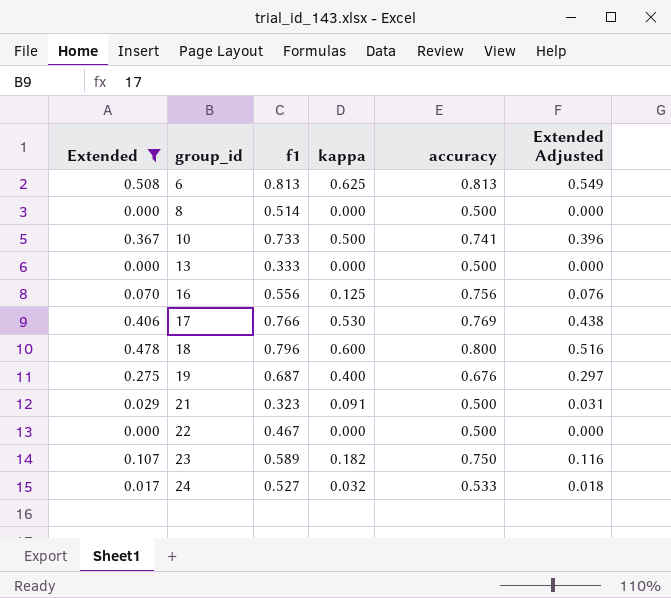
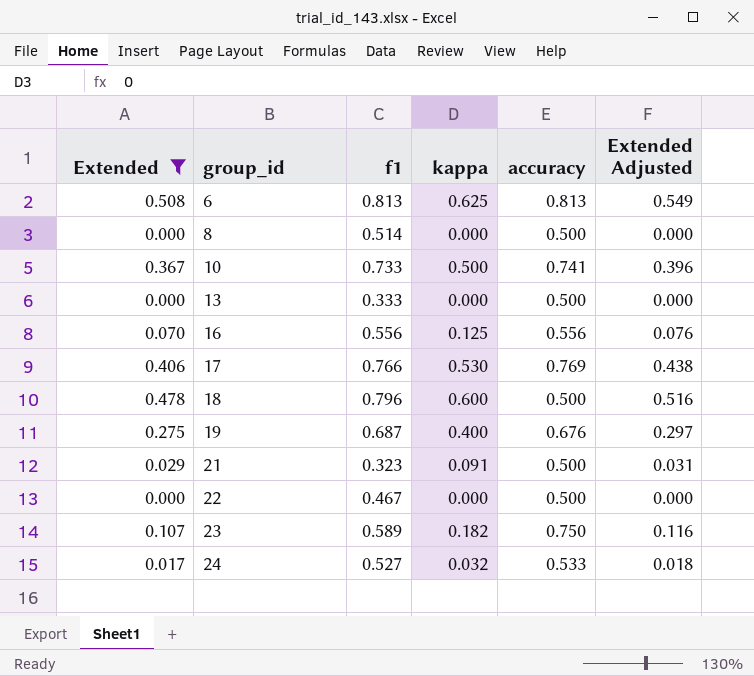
16 | accuracy: 0.756 -> 0.556
18 | accuracy: 0.800 -> 0.500

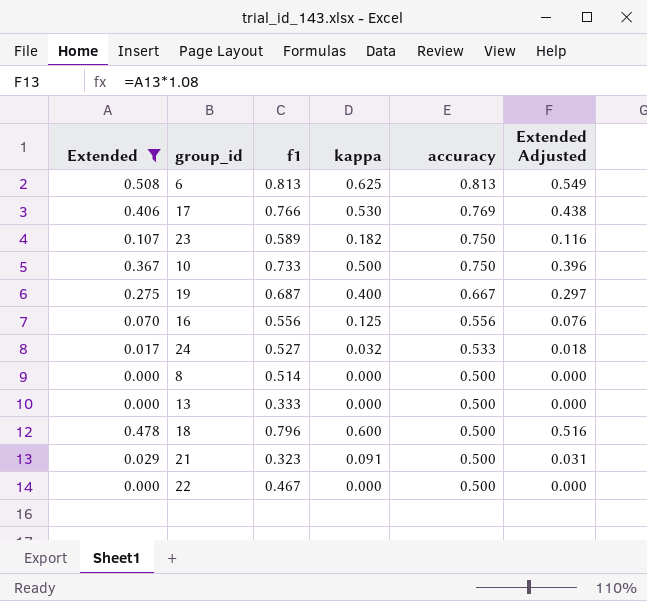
row order: group_id ascending -> accuracy descending
10 | accuracy: 0.741 -> 0.750
19 | accuracy: 0.676 -> 0.667

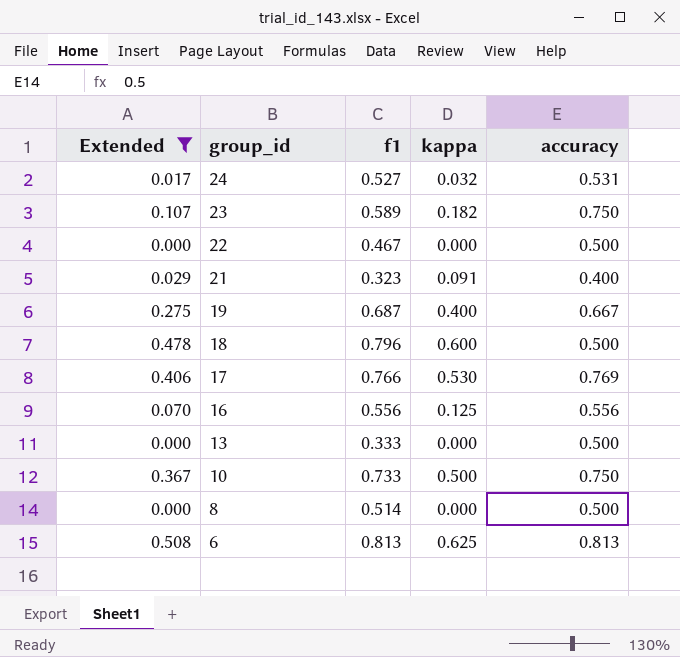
row order: accuracy descending -> group_id descending
column Extended Adjusted | formula: [Extended] * 1.08 -> none
24 | accuracy: 0.533 -> 0.531
21 | accuracy: 0.500 -> 0.400

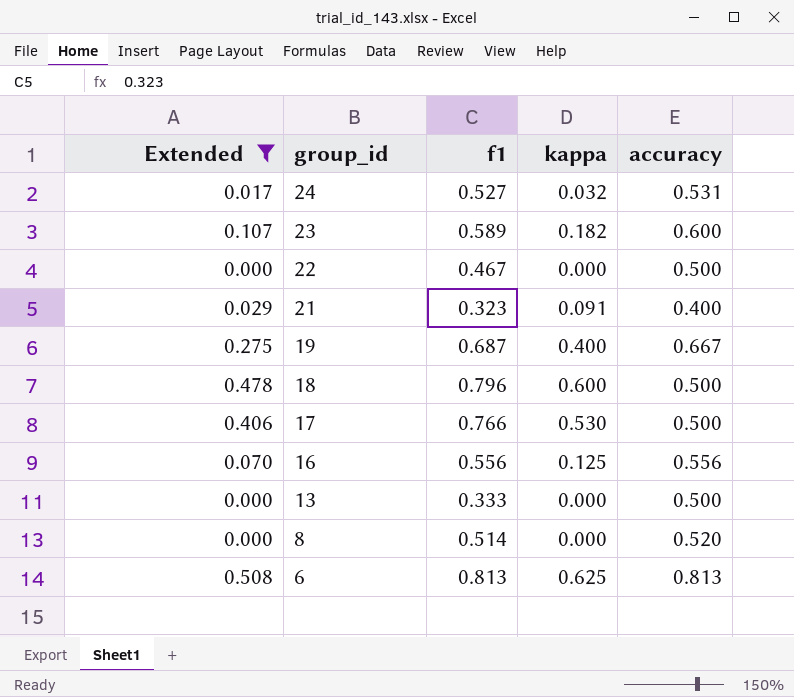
row 10: 0.367 | 0.733 | 0.500 | 0.750 -> none
23 | accuracy: 0.750 -> 0.600
17 | accuracy: 0.769 -> 0.500
8 | accuracy: 0.500 -> 0.520

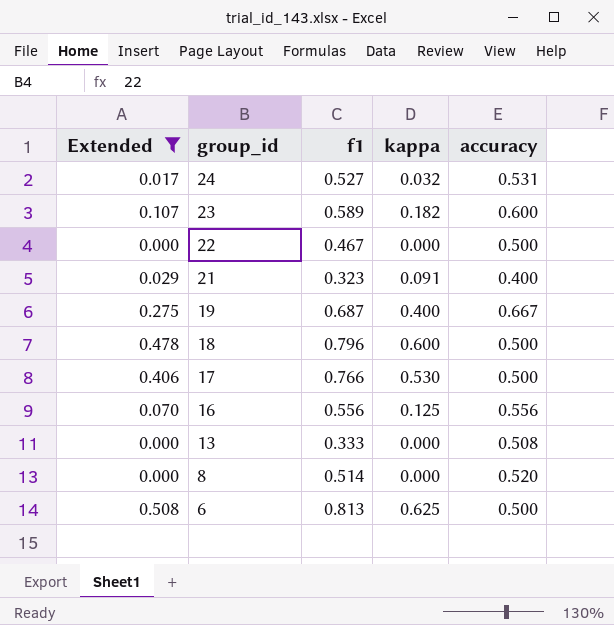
13 | accuracy: 0.500 -> 0.508
6 | accuracy: 0.813 -> 0.500

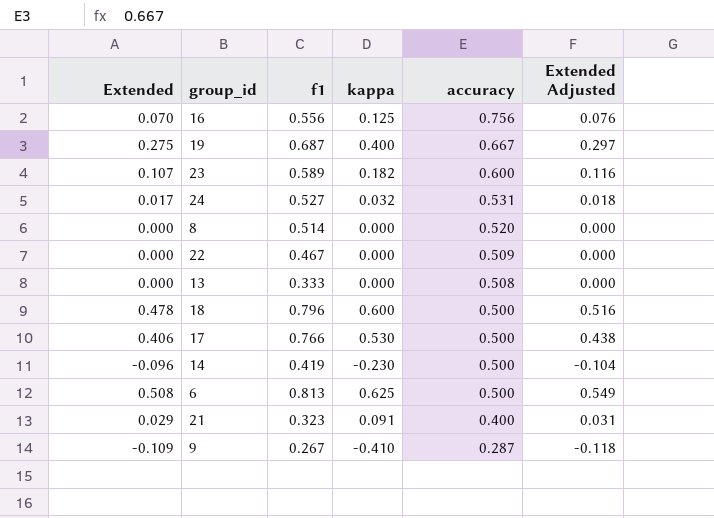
filter: Extended >= 0.000 -> none
row order: group_id descending -> accuracy descending
column Extended Adjusted | formula: none -> [Extended] * 1.08
16 | accuracy: 0.556 -> 0.756
22 | accuracy: 0.500 -> 0.509

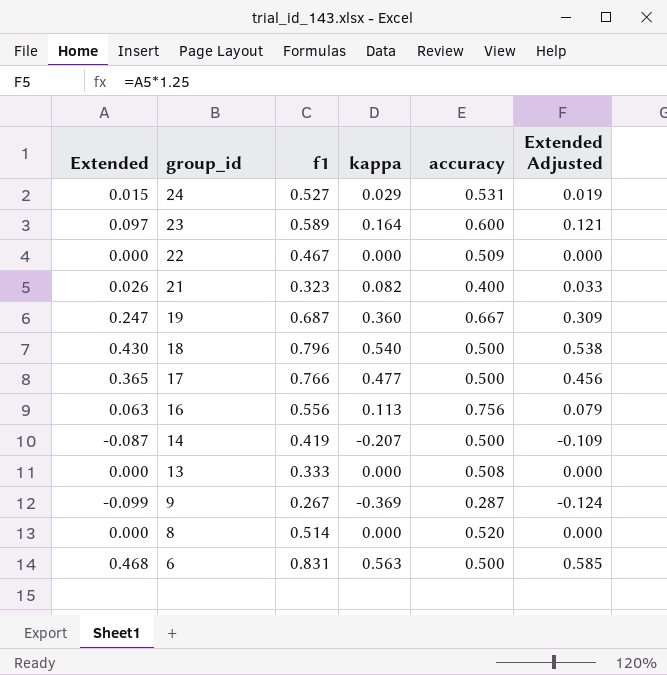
row order: accuracy descending -> group_id descending
column Extended Adjusted | formula: [Extended] * 1.08 -> [Extended] * 1.25
24 | Extended: 0.017 -> 0.015
24 | kappa: 0.032 -> 0.029
23 | Extended: 0.107 -> 0.097
23 | kappa: 0.182 -> 0.164
21 | Extended: 0.029 -> 0.026
21 | kappa: 0.091 -> 0.082
19 | Extended: 0.275 -> 0.247
19 | kappa: 0.400 -> 0.360
18 | Extended: 0.478 -> 0.430
18 | kappa: 0.600 -> 0.540
17 | Extended: 0.406 -> 0.365
17 | kappa: 0.530 -> 0.477
16 | Extended: 0.070 -> 0.063
16 | kappa: 0.125 -> 0.113
14 | Extended: -0.096 -> -0.087
14 | kappa: -0.230 -> -0.207
9 | Extended: -0.109 -> -0.099
9 | kappa: -0.410 -> -0.369
6 | Extended: 0.508 -> 0.468
6 | f1: 0.813 -> 0.831
6 | kappa: 0.625 -> 0.563

